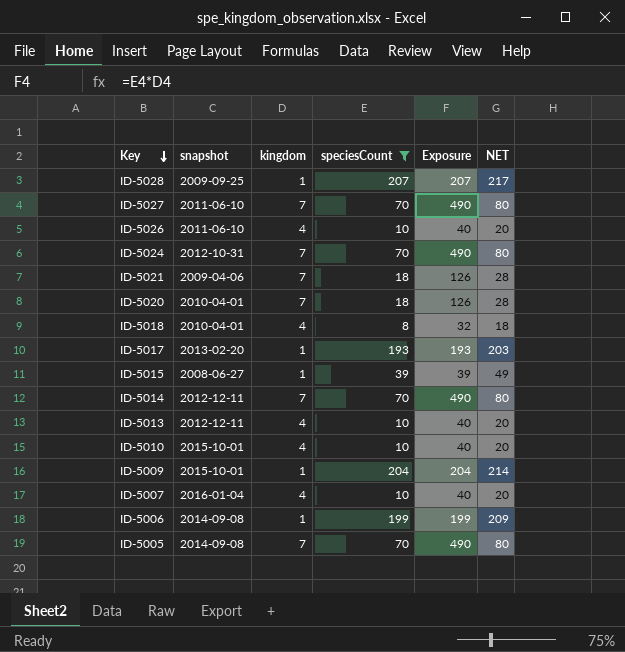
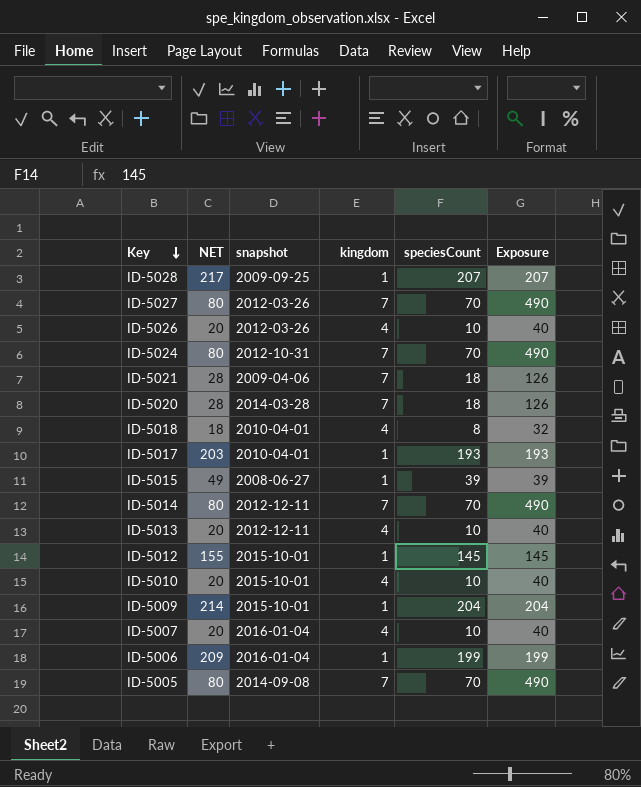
filter: speciesCount != 145 -> none
column NET | position: 6 -> 2
ID-5027 | snapshot: 2011-06-10 -> 2012-03-26
ID-5026 | snapshot: 2011-06-10 -> 2012-03-26
ID-5020 | snapshot: 2010-04-01 -> 2014-03-28
ID-5017 | snapshot: 2013-02-20 -> 2010-04-01
ID-5006 | snapshot: 2014-09-08 -> 2016-01-04

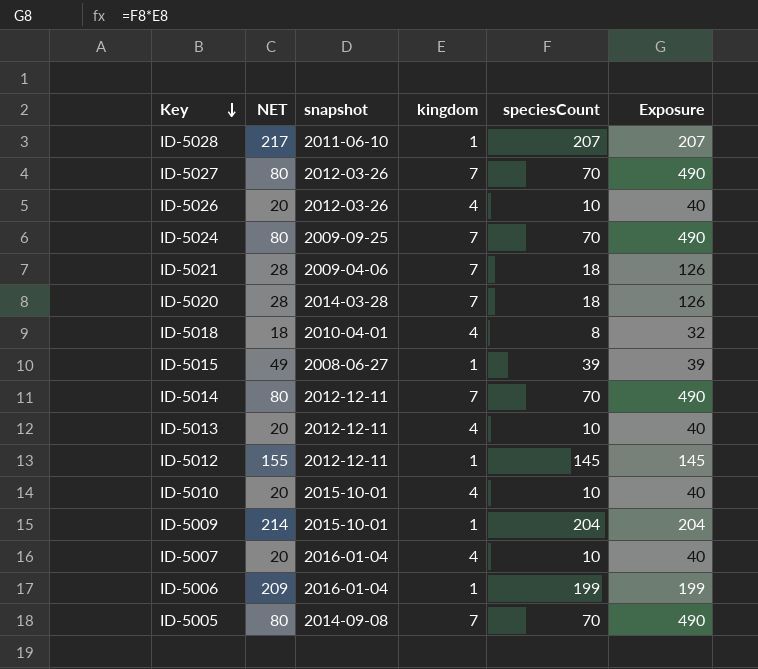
row ID-5017: 203 | 2010-04-01 | 1 | 193 | 193 -> none
ID-5028 | snapshot: 2009-09-25 -> 2011-06-10
ID-5024 | snapshot: 2012-10-31 -> 2009-09-25
ID-5012 | snapshot: 2015-10-01 -> 2012-12-11

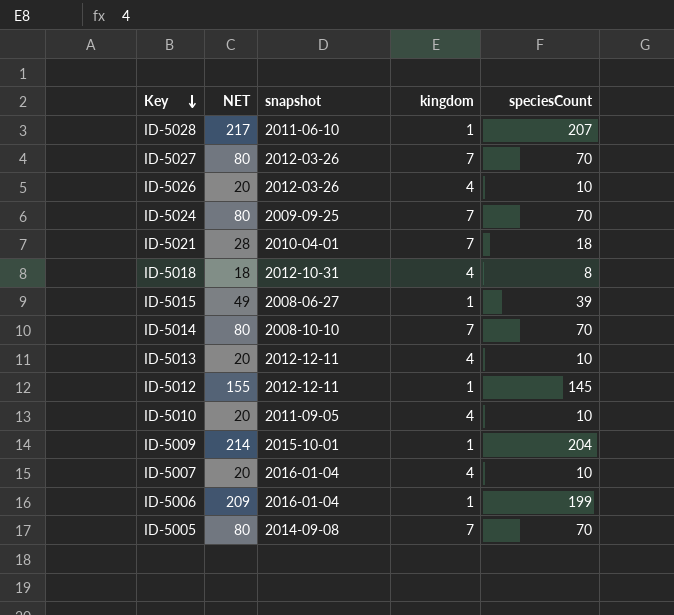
column Exposure | formula: [kingdom] * [speciesCount] -> none
row ID-5020: 28 | 2014-03-28 | 7 | 18 | 126 -> none
ID-5021 | snapshot: 2009-04-06 -> 2010-04-01
ID-5018 | snapshot: 2010-04-01 -> 2012-10-31
ID-5014 | snapshot: 2012-12-11 -> 2008-10-10
ID-5010 | snapshot: 2015-10-01 -> 2011-09-05

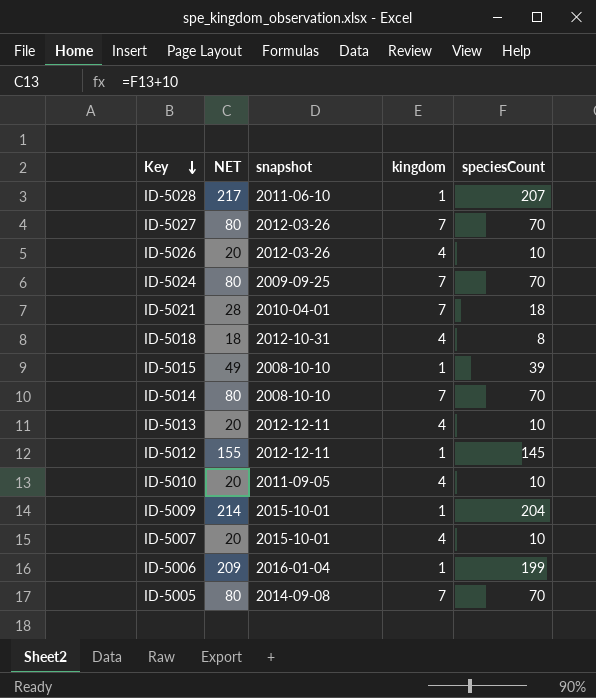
ID-5015 | snapshot: 2008-06-27 -> 2008-10-10
ID-5007 | snapshot: 2016-01-04 -> 2015-10-01

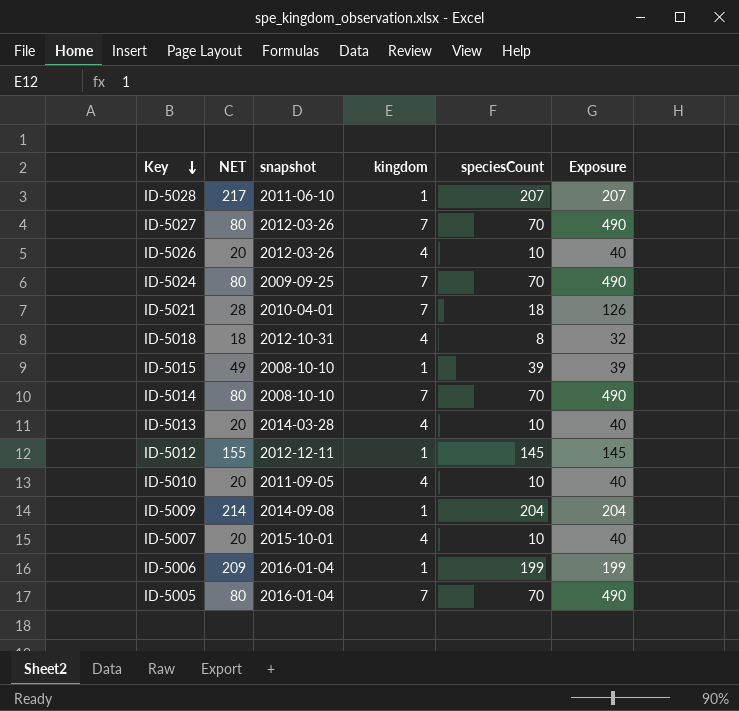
column Exposure | formula: none -> [kingdom] * [speciesCount]
ID-5013 | snapshot: 2012-12-11 -> 2014-03-28
ID-5009 | snapshot: 2015-10-01 -> 2014-09-08
ID-5005 | snapshot: 2014-09-08 -> 2016-01-04

